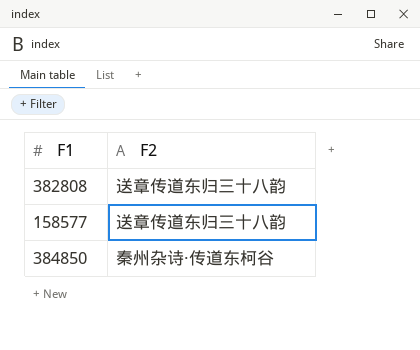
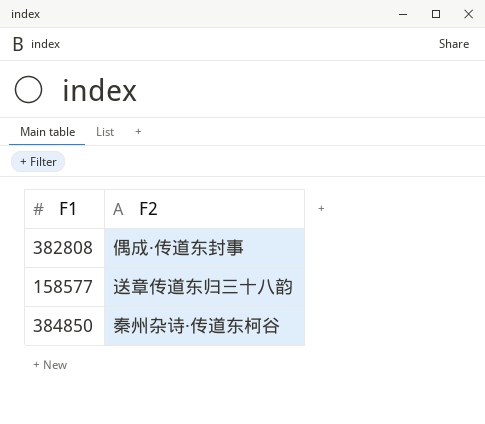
382808 | F2: 送章传道东归三十八韵 -> 偶成·传道东封事

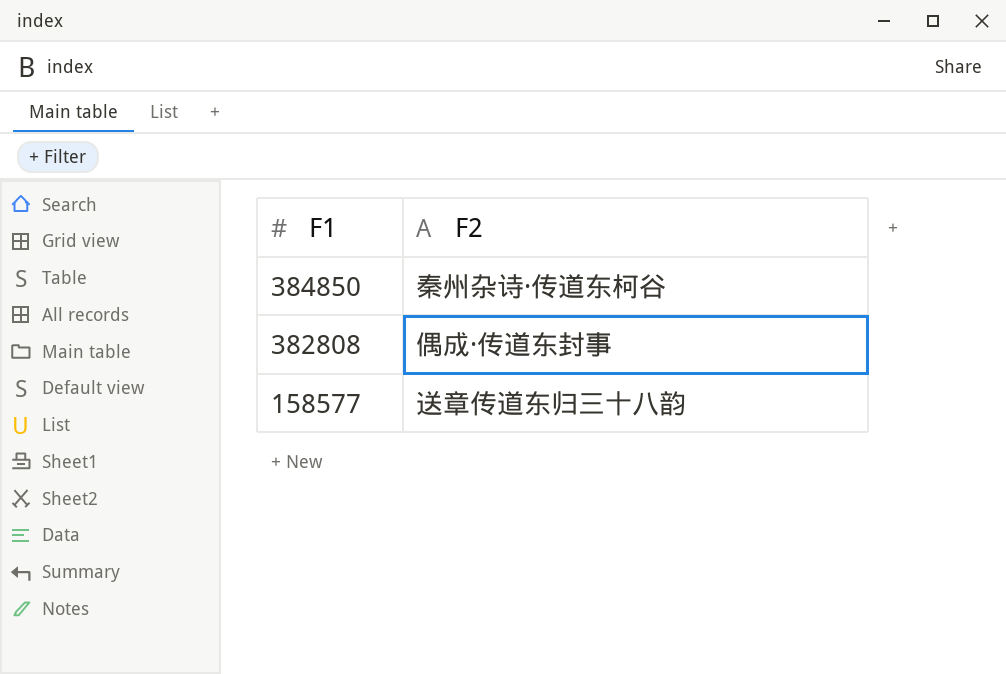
row order: none -> F1 descending

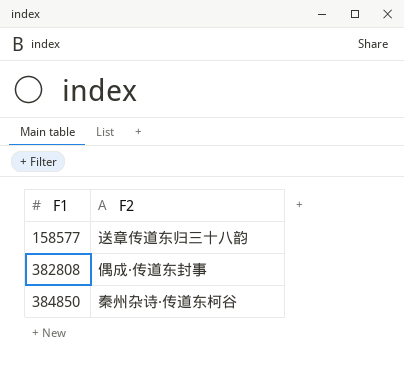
row order: F1 descending -> F1 ascending

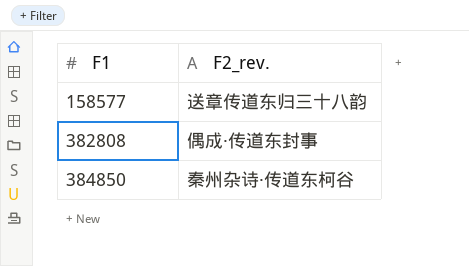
column name: F2 -> F2_rev.

